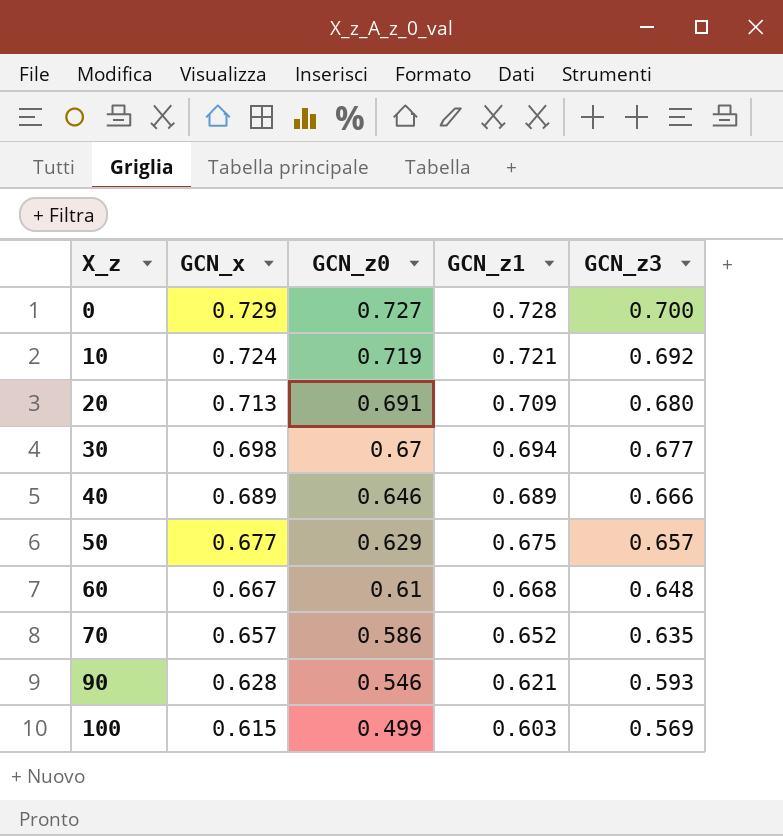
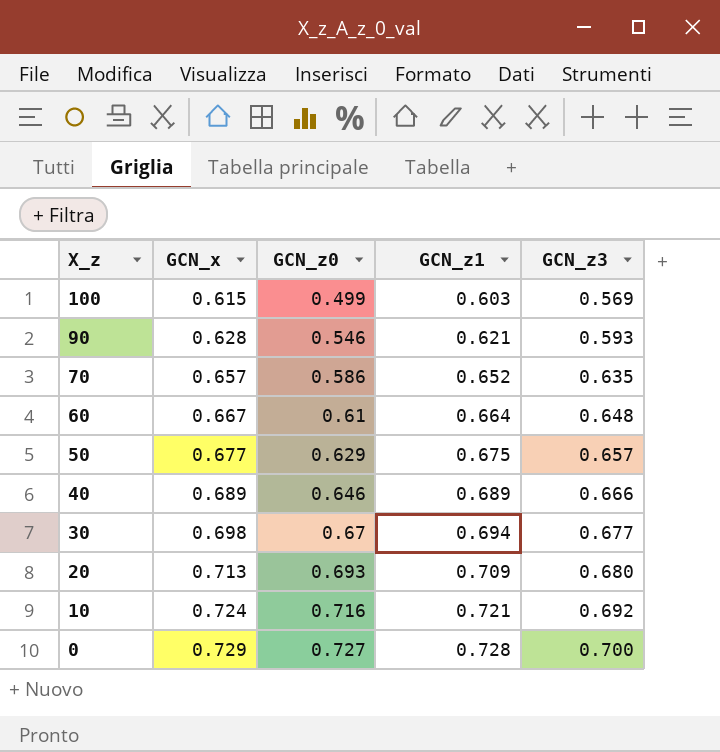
row order: X_z ascending -> X_z descending
60 | GCN_z1: 0.668 -> 0.664
20 | GCN_z0: 0.691 -> 0.693
10 | GCN_z0: 0.719 -> 0.716

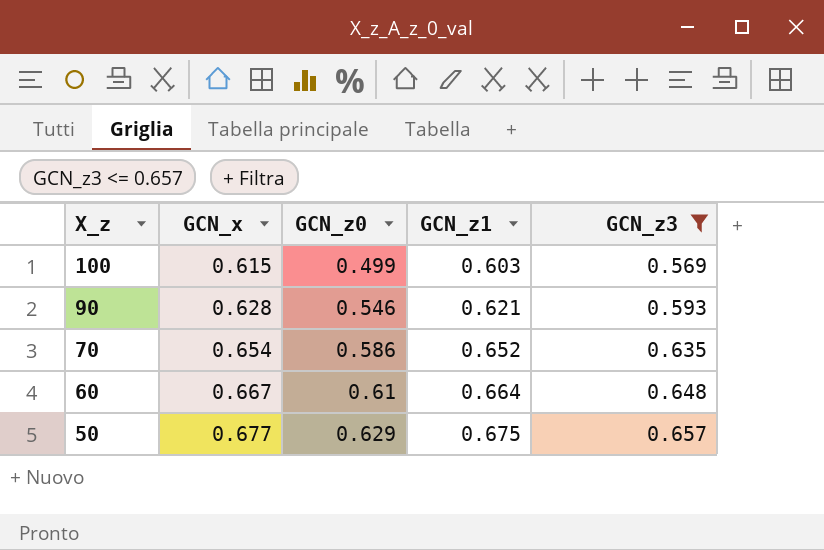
filter: none -> GCN_z3 <= 0.657
70 | GCN_x: 0.657 -> 0.654

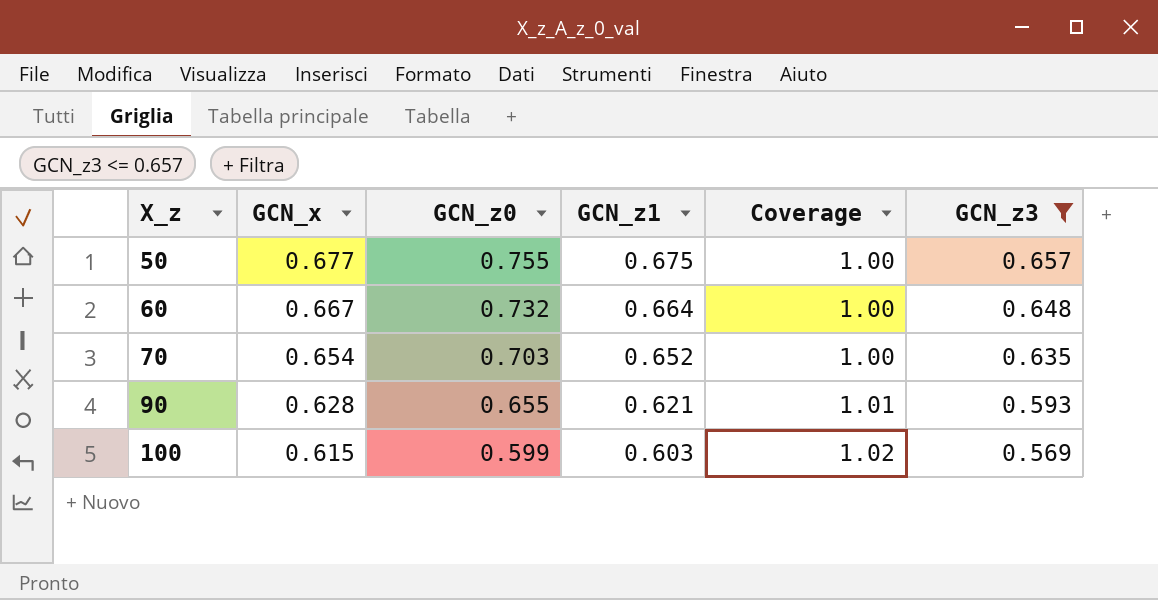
row order: X_z descending -> X_z ascending
column Coverage | formula: none -> [GCN_x] / [GCN_z1]
50 | GCN_z0: 0.629 -> 0.755
60 | GCN_z0: 0.61 -> 0.732
70 | GCN_z0: 0.586 -> 0.703
90 | GCN_z0: 0.546 -> 0.655
100 | GCN_z0: 0.499 -> 0.599

